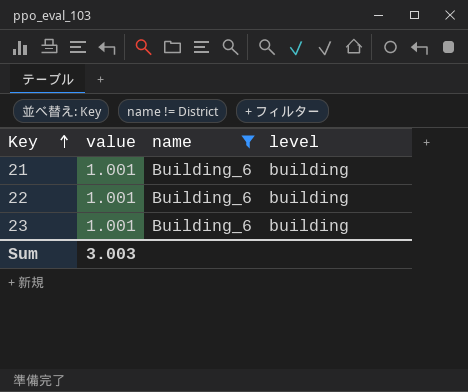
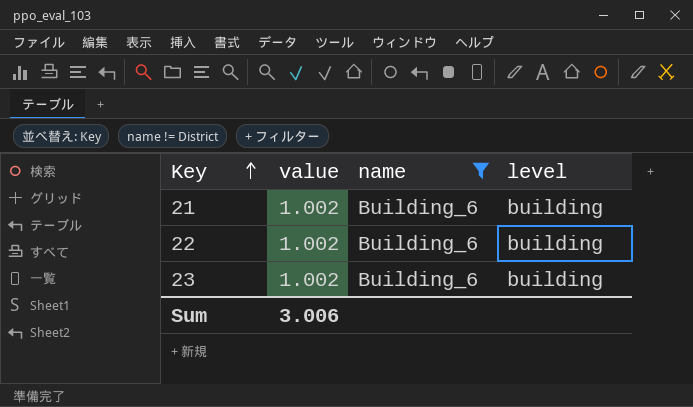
21 | value: 1.001 -> 1.002
22 | value: 1.001 -> 1.002
23 | value: 1.001 -> 1.002
Sum | value: 3.003 -> 3.006

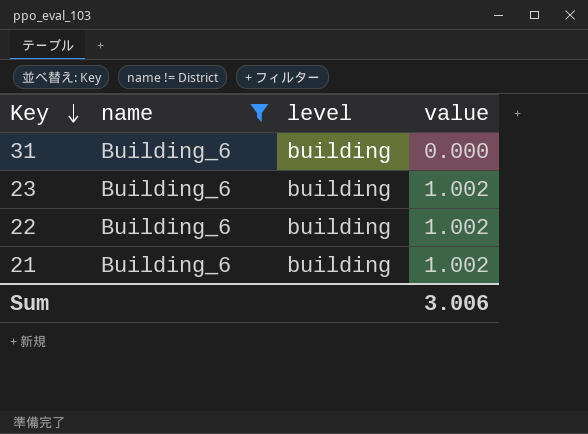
row order: Key ascending -> Key descending
column value | position: 2 -> 4
row 31: none -> Building_6 | building | 0.000

